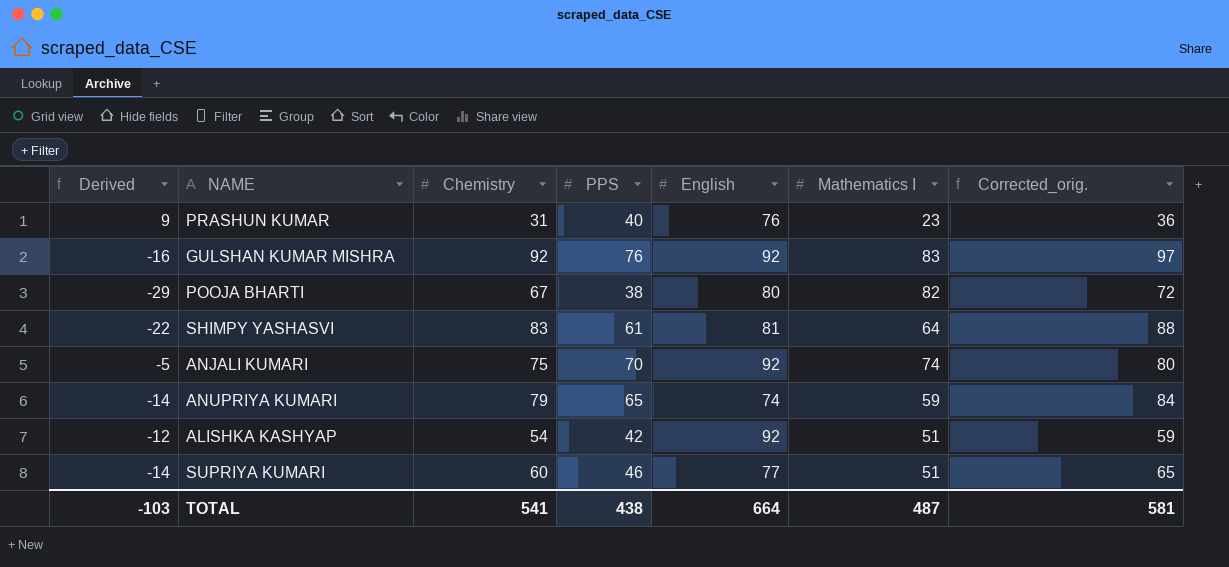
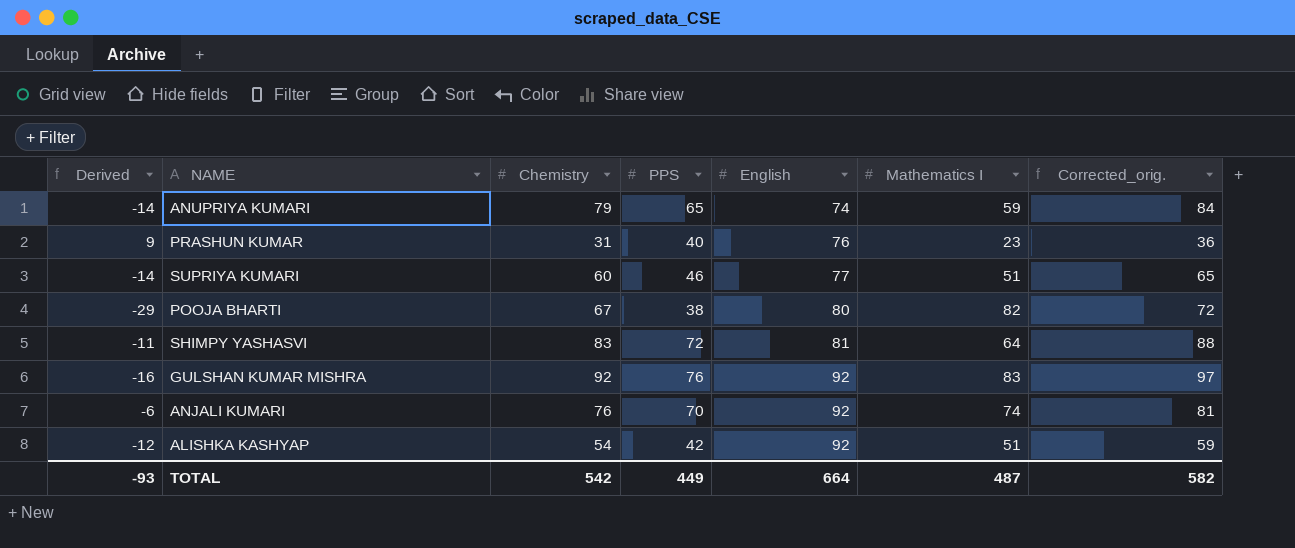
row order: none -> English ascending
SHIMPY YASHASVI | Derived: -22 -> -11
SHIMPY YASHASVI | PPS: 61 -> 72
ANJALI KUMARI | Derived: -5 -> -6
ANJALI KUMARI | Chemistry: 75 -> 76
ANJALI KUMARI | Corrected_orig.: 80 -> 81
TOTAL | Derived: -103 -> -93
TOTAL | Chemistry: 541 -> 542
TOTAL | PPS: 438 -> 449
TOTAL | Corrected_orig.: 581 -> 582

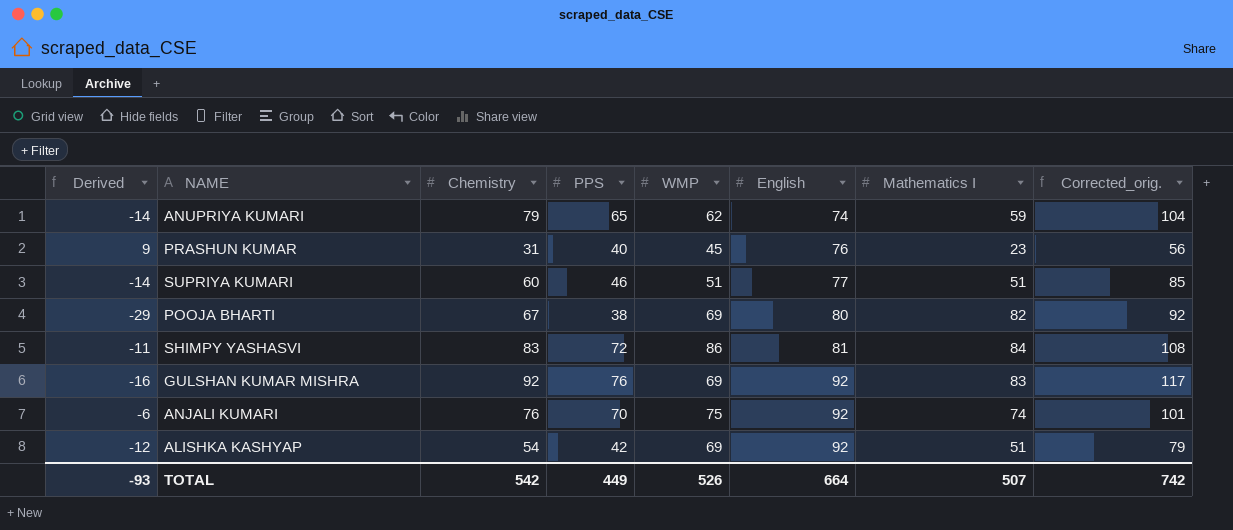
column WMP | position: none -> 5
column Corrected_orig. | formula: [Chemistry] + 5 -> [Chemistry] + 25
SHIMPY YASHASVI | Mathematics I: 64 -> 84
TOTAL | Mathematics I: 487 -> 507
TOTAL | Corrected_orig.: 582 -> 742

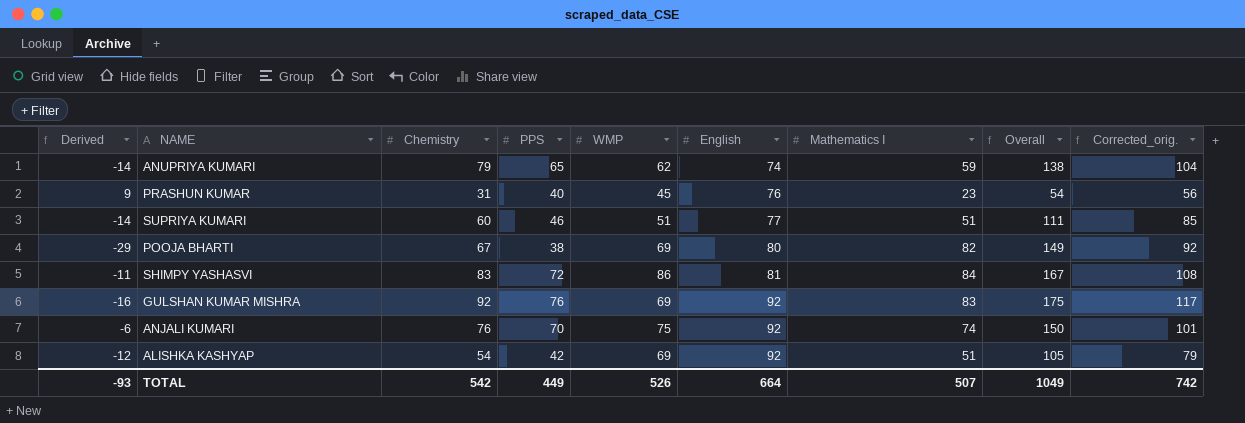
column Overall | formula: none -> [Chemistry] + [Mathematics I]

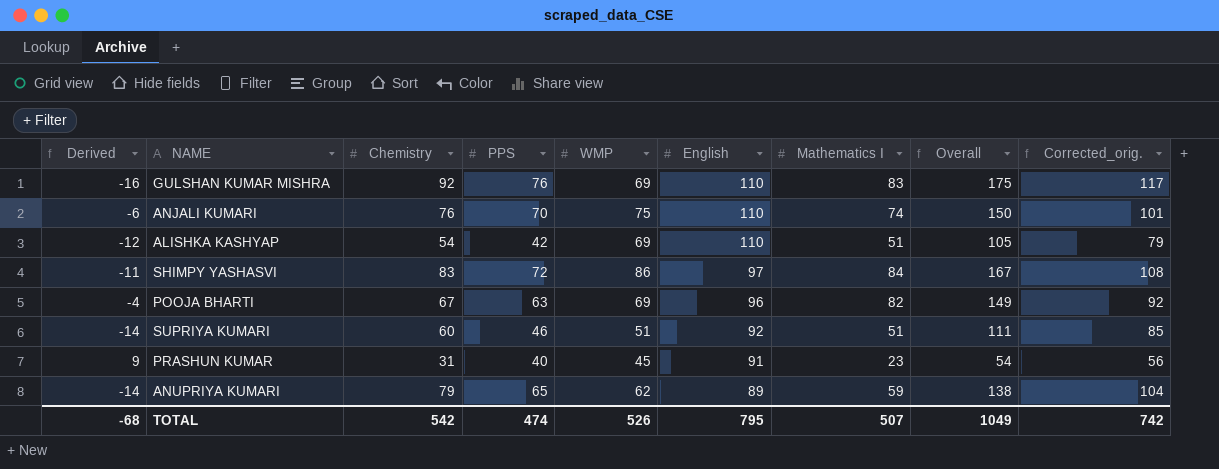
row order: English ascending -> English descending
GULSHAN KUMAR MISHRA | English: 92 -> 110
ANJALI KUMARI | English: 92 -> 110
ALISHKA KASHYAP | English: 92 -> 110
SHIMPY YASHASVI | English: 81 -> 97
POOJA BHARTI | Derived: -29 -> -4
POOJA BHARTI | PPS: 38 -> 63
POOJA BHARTI | English: 80 -> 96
SUPRIYA KUMARI | English: 77 -> 92
PRASHUN KUMAR | English: 76 -> 91
ANUPRIYA KUMARI | English: 74 -> 89
TOTAL | Derived: -93 -> -68
TOTAL | PPS: 449 -> 474
TOTAL | English: 664 -> 795

